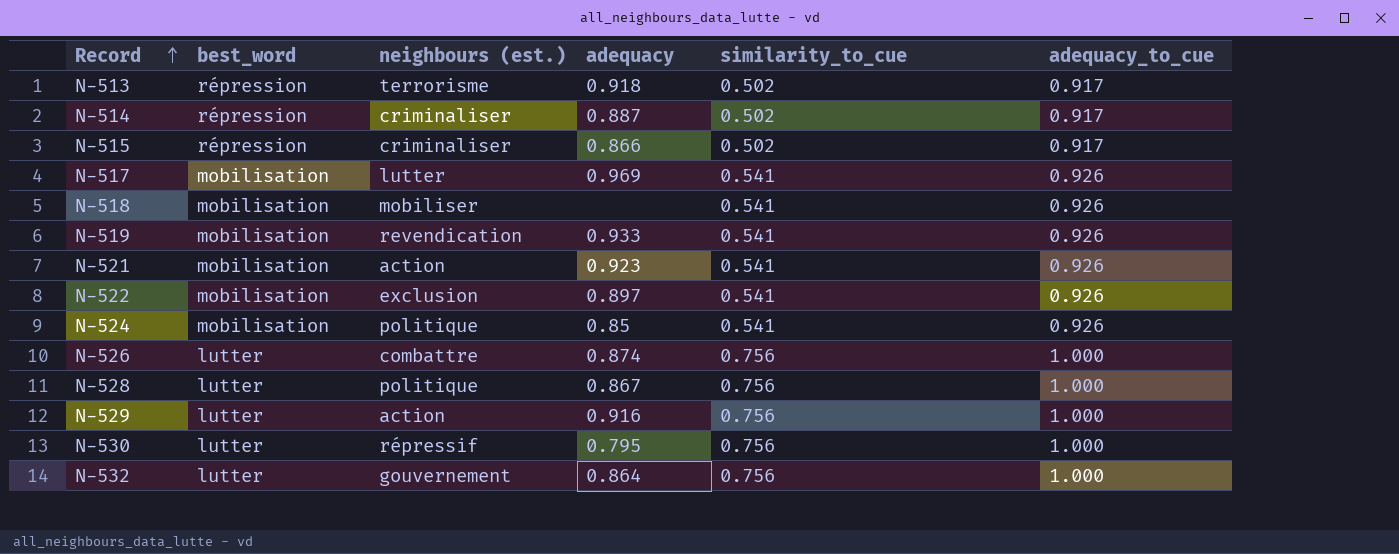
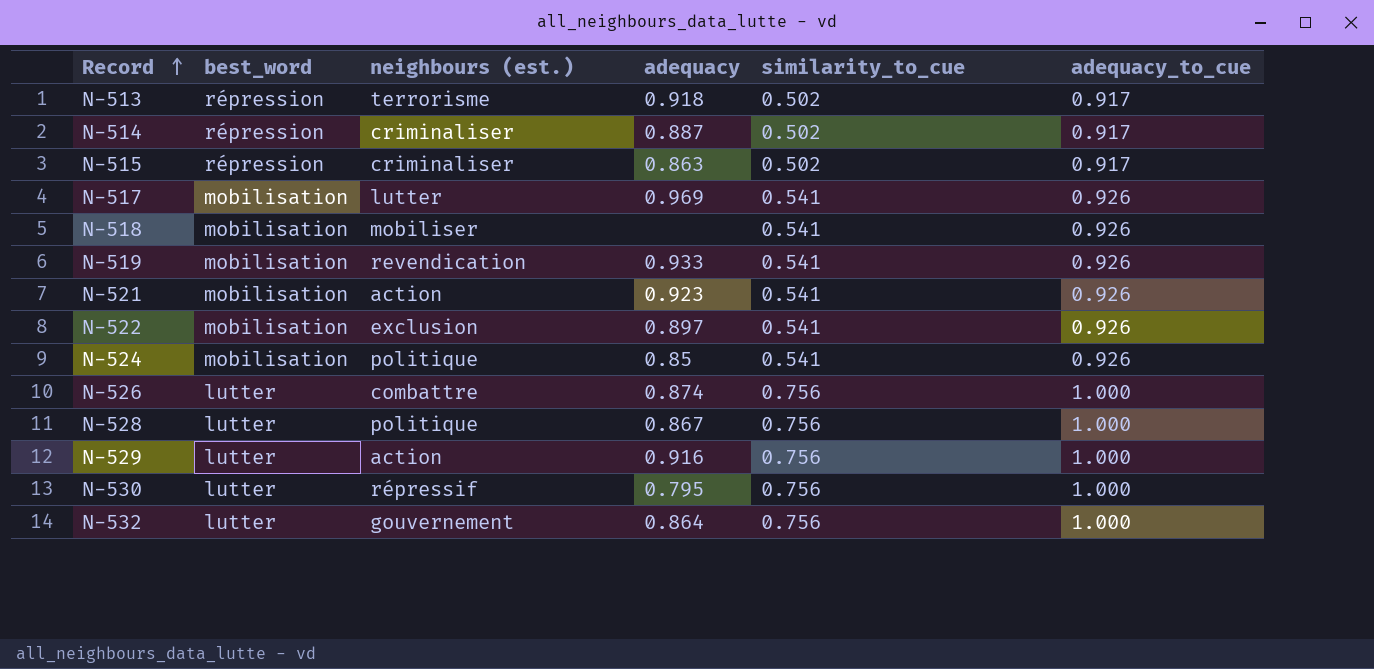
N-515 | adequacy: 0.866 -> 0.863

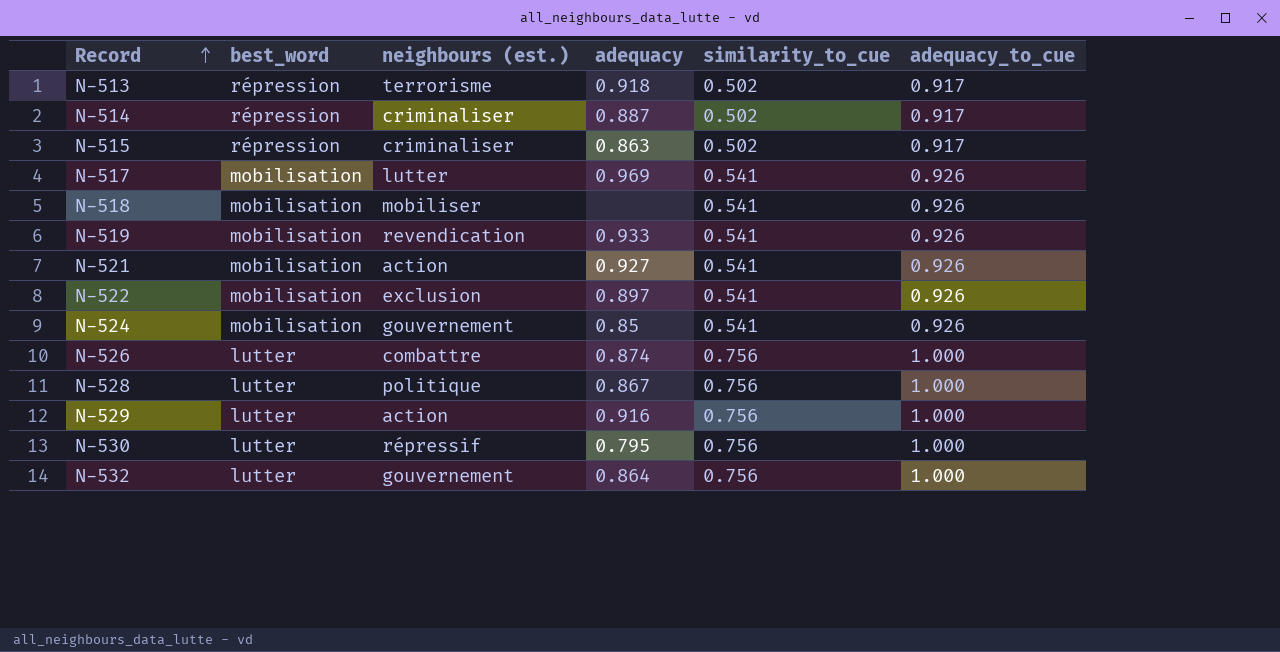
N-521 | adequacy: 0.923 -> 0.927
N-524 | neighbours (est.): politique -> gouvernement

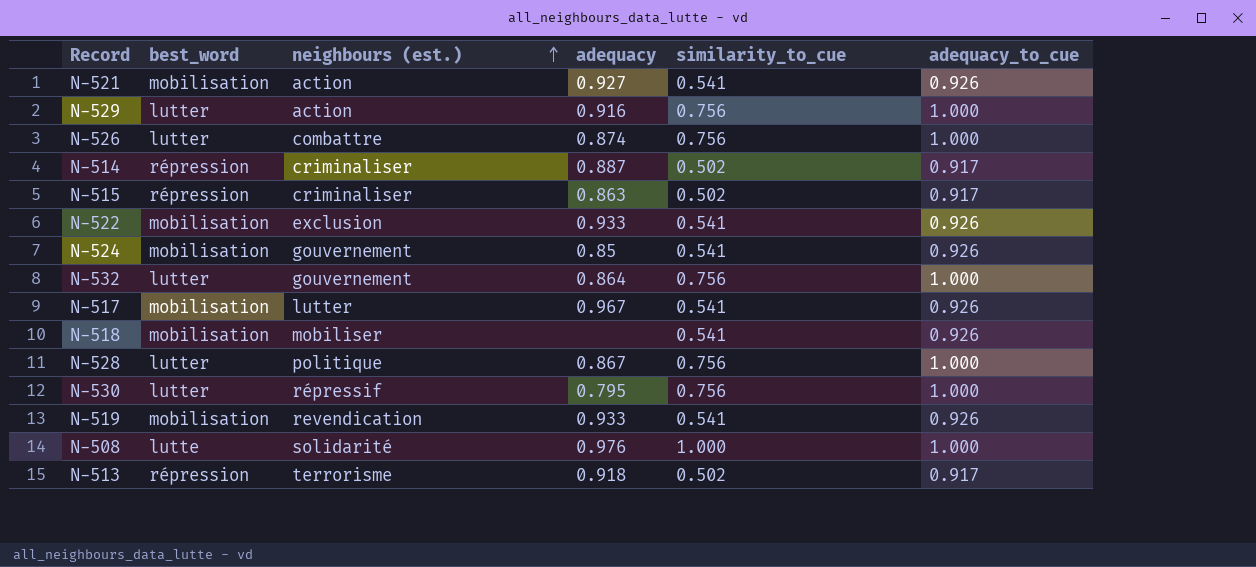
row order: Record ascending -> neighbours (est.) ascending
N-522 | adequacy: 0.897 -> 0.933
N-517 | adequacy: 0.969 -> 0.967
row N-508: none -> lutte | solidarité | 0.976 | 1.000 | 1.000

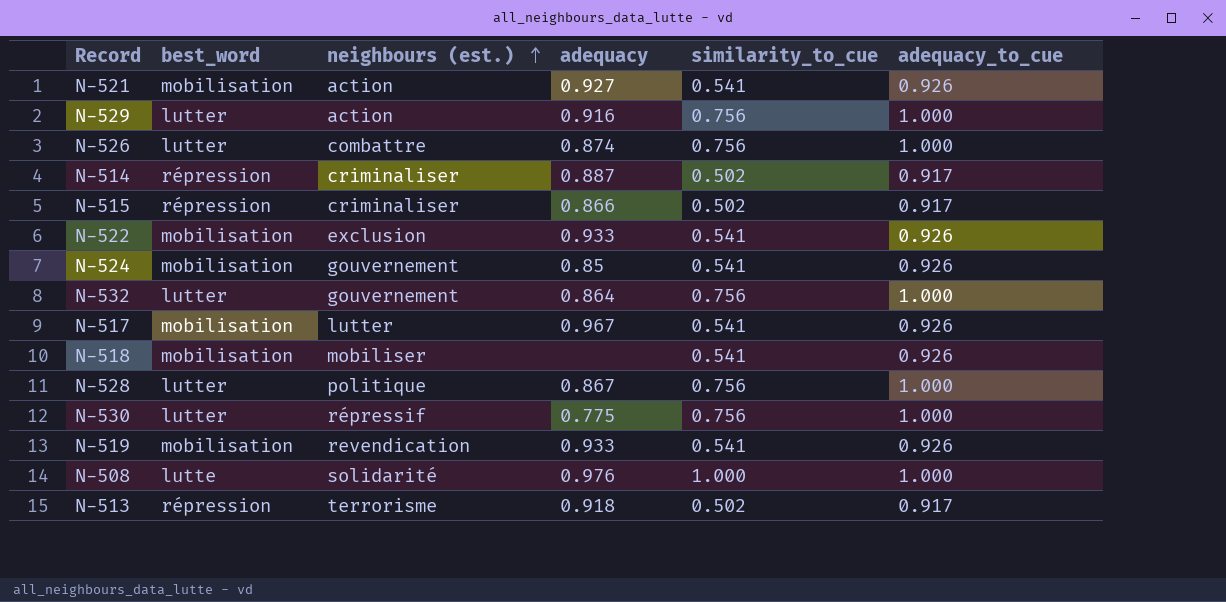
N-515 | adequacy: 0.863 -> 0.866
N-530 | adequacy: 0.795 -> 0.775

